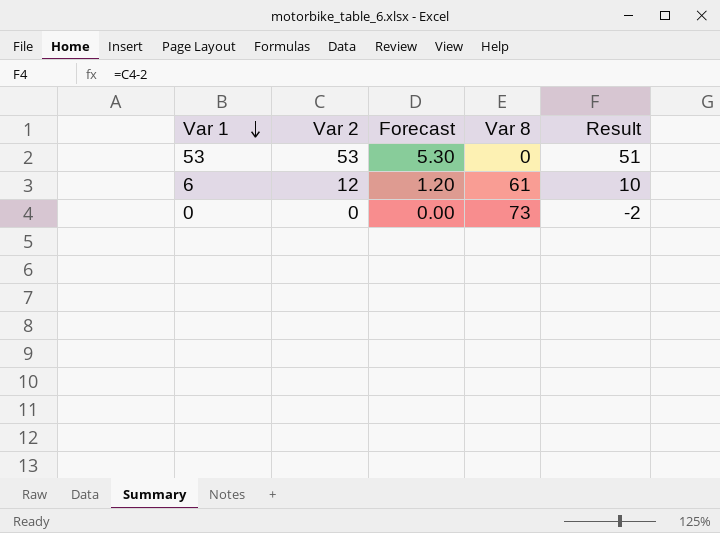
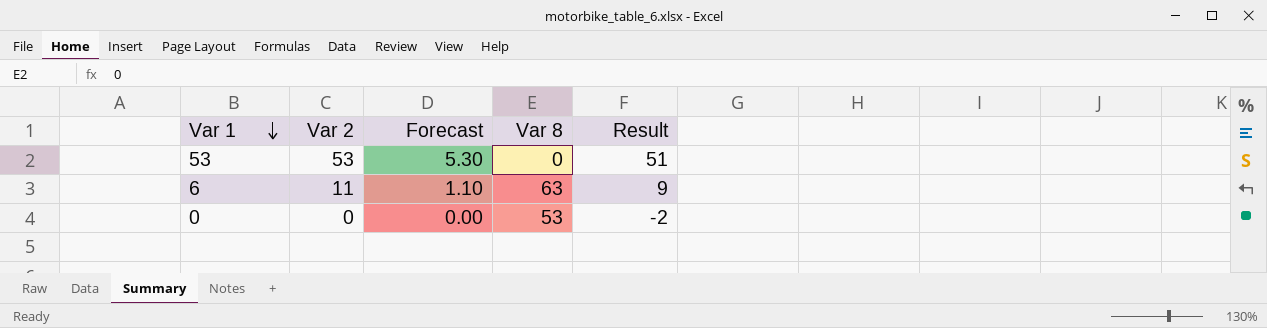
6 | Var 2: 12 -> 11
6 | Forecast: 1.20 -> 1.10
6 | Var 8: 61 -> 63
6 | Result: 10 -> 9
0 | Var 8: 73 -> 53

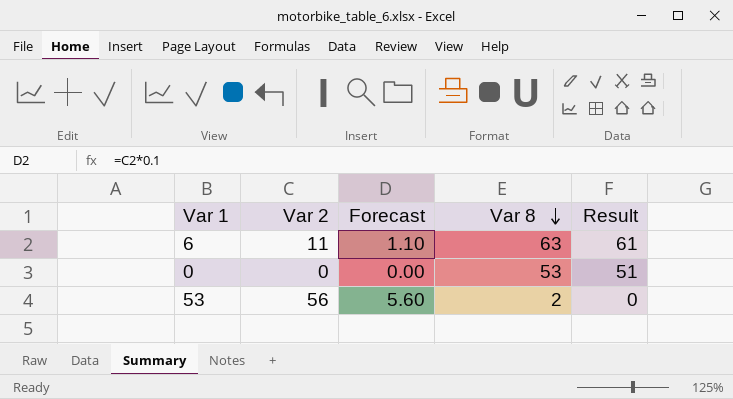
row order: Var 1 descending -> Var 8 descending
column Result | formula: [Var 2] - 2 -> [Var 8] - 2
53 | Var 2: 53 -> 56
53 | Forecast: 5.30 -> 5.60
53 | Var 8: 0 -> 2

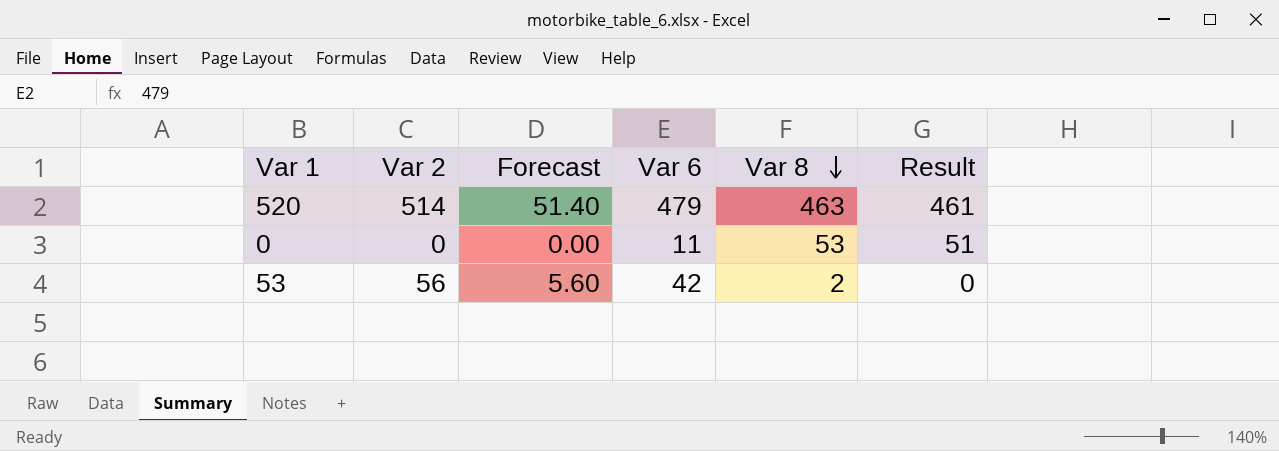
column Var 6 | position: none -> 4
row 6: 11 | 1.10 | 63 | 61 -> none
row 520: none -> 514 | 51.40 | 479 | 463 | 461

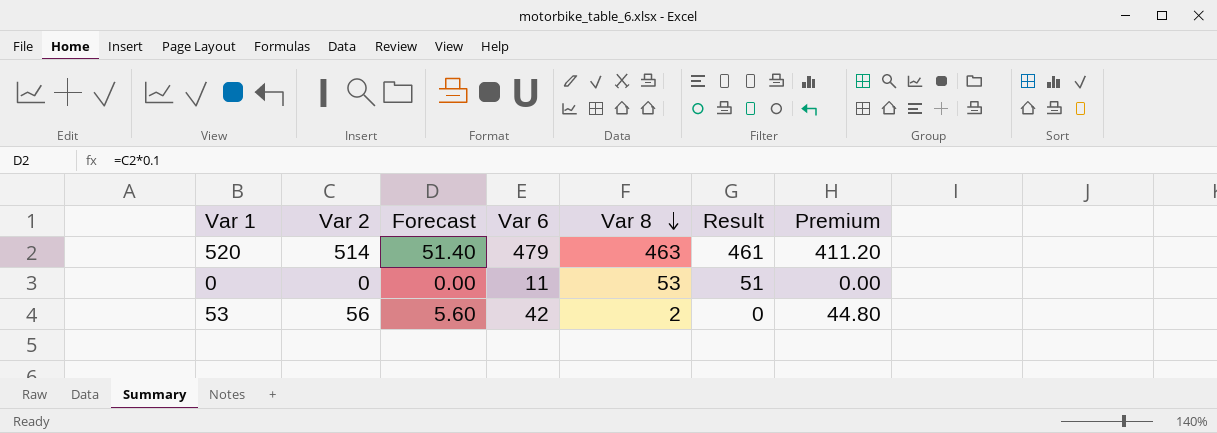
column Premium | formula: none -> [Var 2] * 0.8

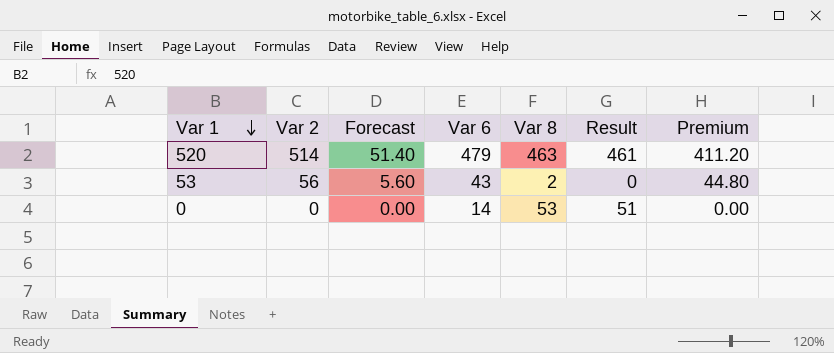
row order: Var 8 descending -> Var 1 descending
53 | Var 6: 42 -> 43
0 | Var 6: 11 -> 14

